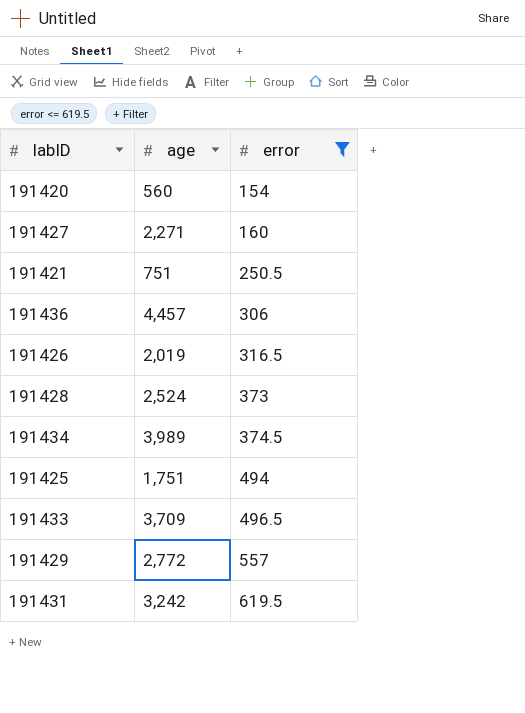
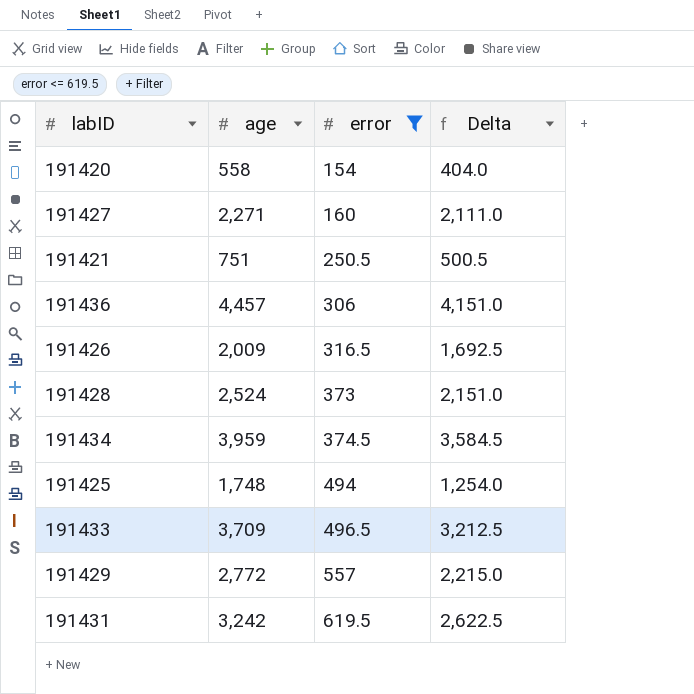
column Delta | formula: none -> [age] - [error]
191420 | age: 560 -> 558
191426 | age: 2,019 -> 2,009
191434 | age: 3,989 -> 3,959
191425 | age: 1,751 -> 1,748

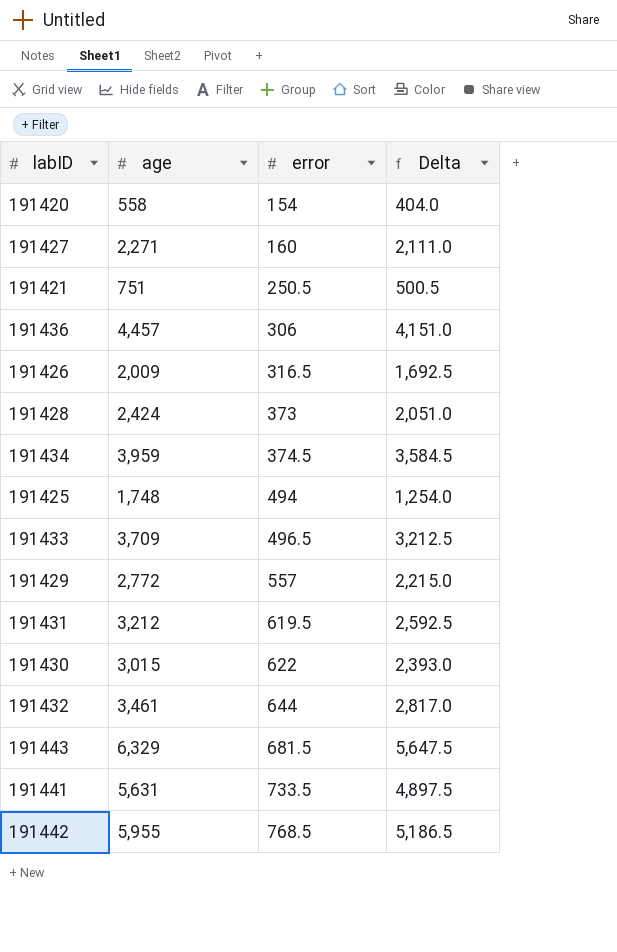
filter: error <= 619.5 -> none
191428 | age: 2,524 -> 2,424
191428 | Delta: 2,151.0 -> 2,051.0
191431 | age: 3,242 -> 3,212
191431 | Delta: 2,622.5 -> 2,592.5

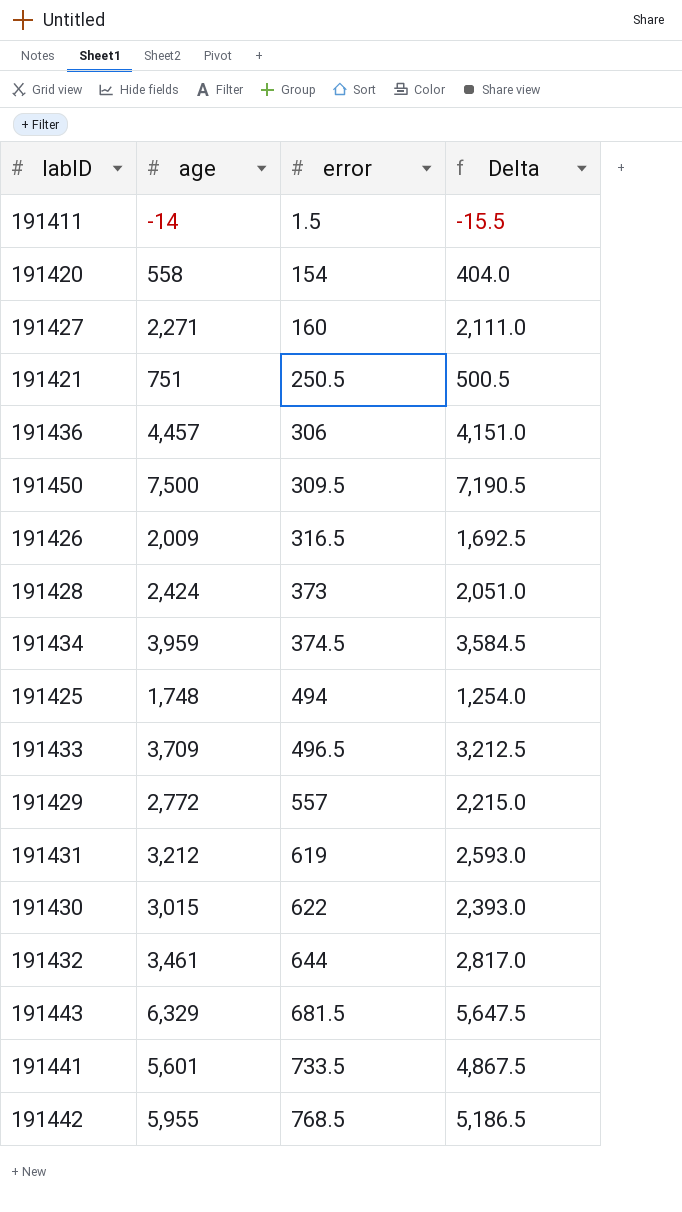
row 191411: none -> -14 | 1.5 | -15.5
row 191450: none -> 7,500 | 309.5 | 7,190.5
191431 | error: 619.5 -> 619
191431 | Delta: 2,592.5 -> 2,593.0
191441 | age: 5,631 -> 5,601
191441 | Delta: 4,897.5 -> 4,867.5

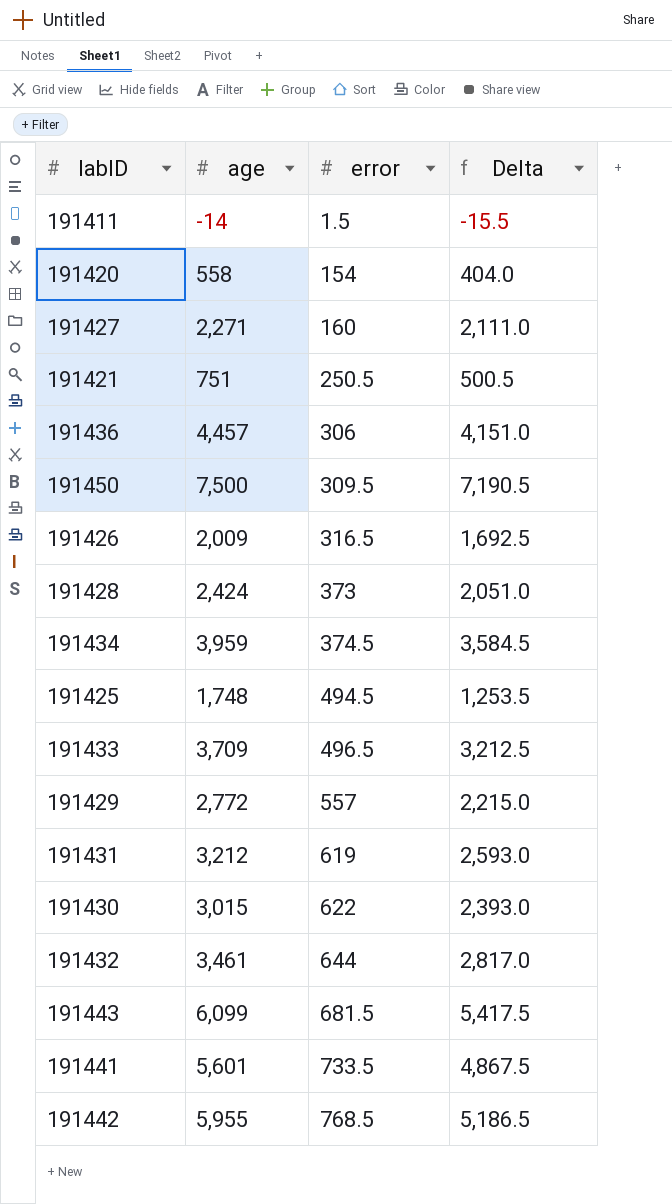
191425 | error: 494 -> 494.5
191425 | Delta: 1,254.0 -> 1,253.5
191443 | age: 6,329 -> 6,099
191443 | Delta: 5,647.5 -> 5,417.5

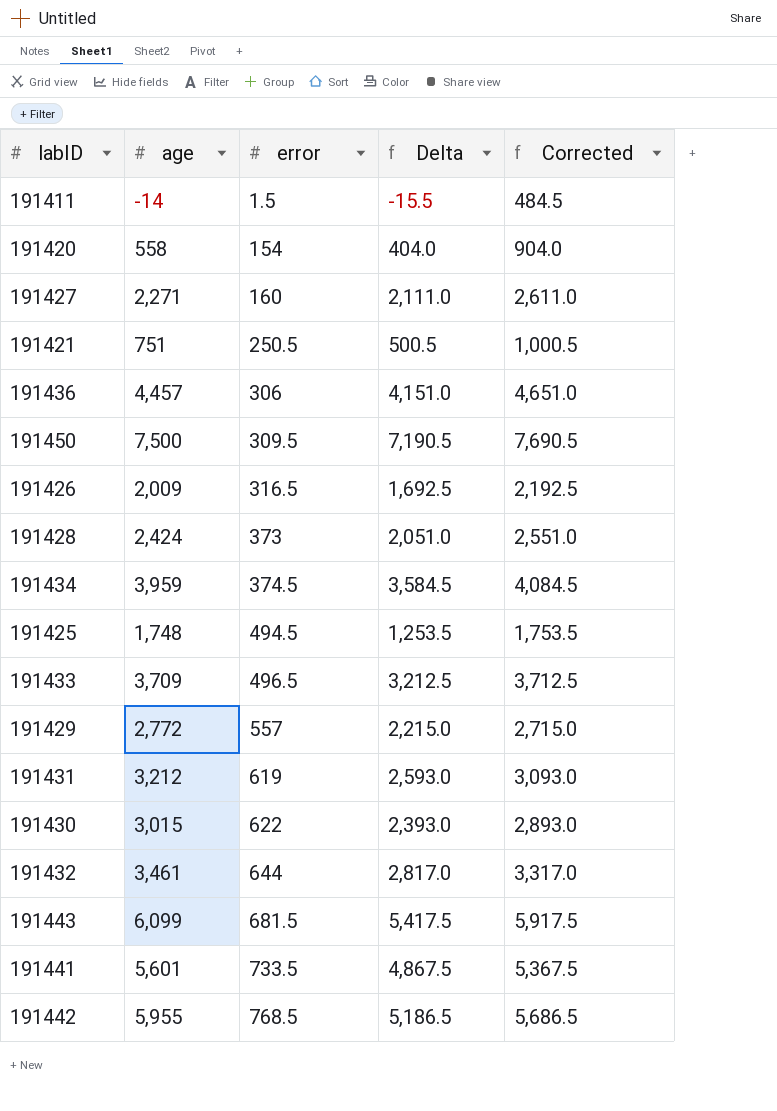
column Corrected | formula: none -> [Delta] + 500

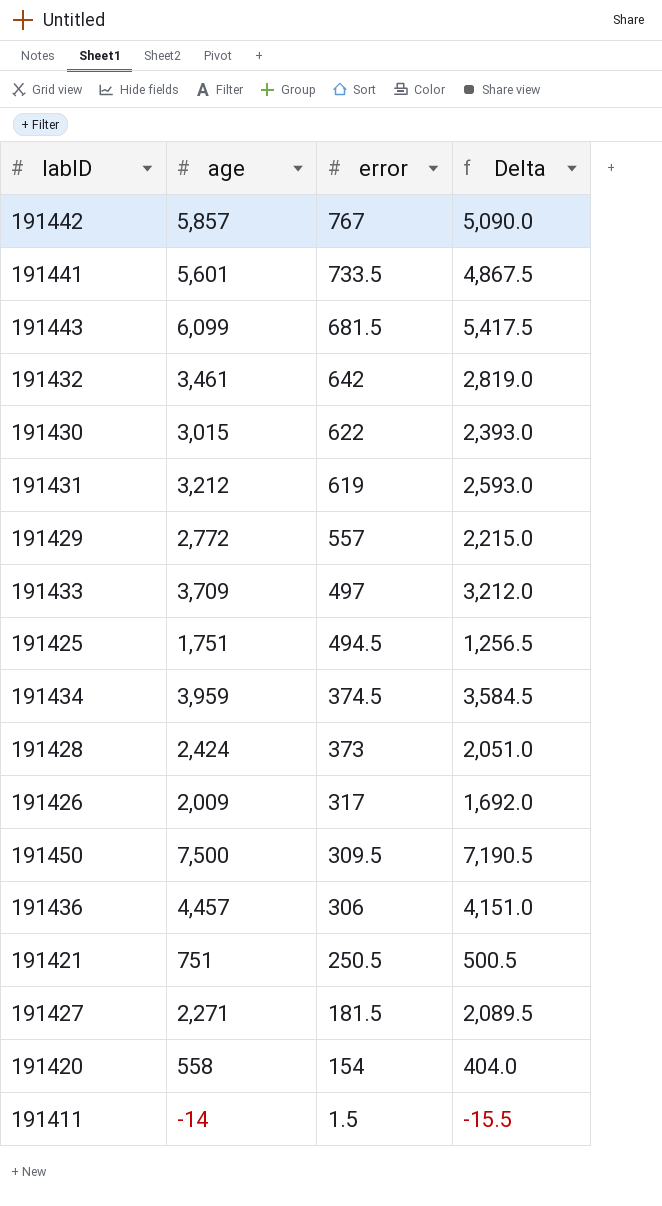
row order: error ascending -> error descending
column Corrected | formula: [Delta] + 500 -> none
191442 | age: 5,955 -> 5,857
191442 | error: 768.5 -> 767
191442 | Delta: 5,186.5 -> 5,090.0
191432 | error: 644 -> 642
191432 | Delta: 2,817.0 -> 2,819.0
191433 | error: 496.5 -> 497
191433 | Delta: 3,212.5 -> 3,212.0
191425 | age: 1,748 -> 1,751
191425 | Delta: 1,253.5 -> 1,256.5
191426 | error: 316.5 -> 317
191426 | Delta: 1,692.5 -> 1,692.0
191427 | error: 160 -> 181.5
191427 | Delta: 2,111.0 -> 2,089.5

